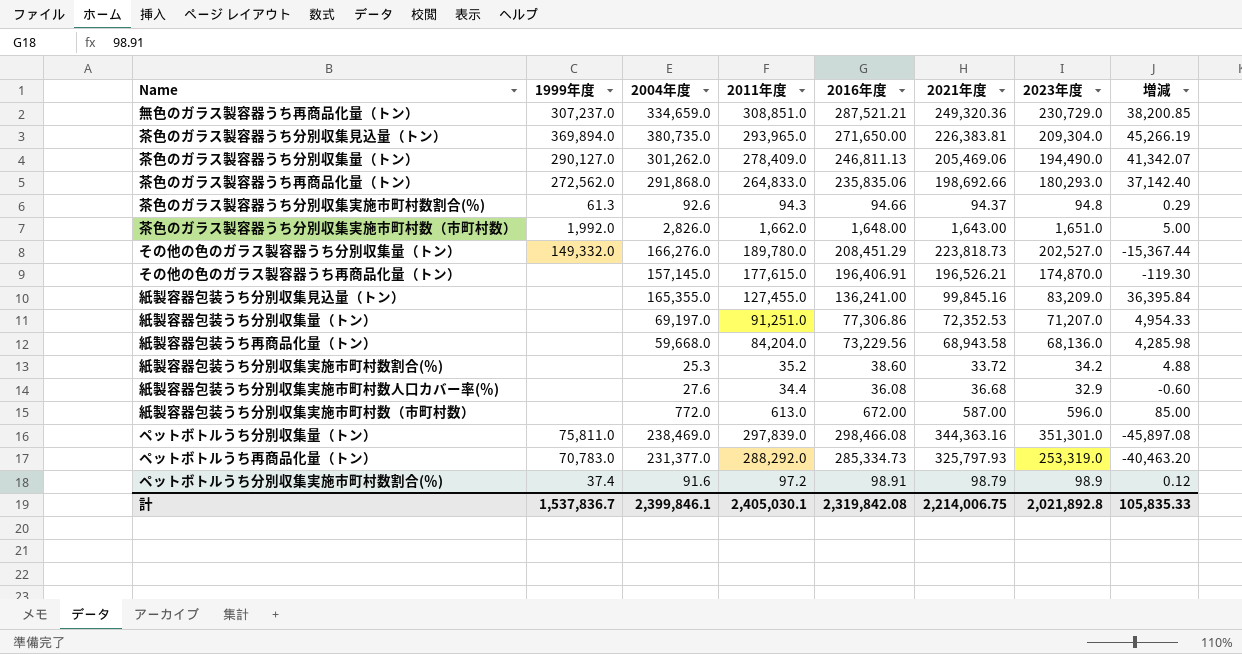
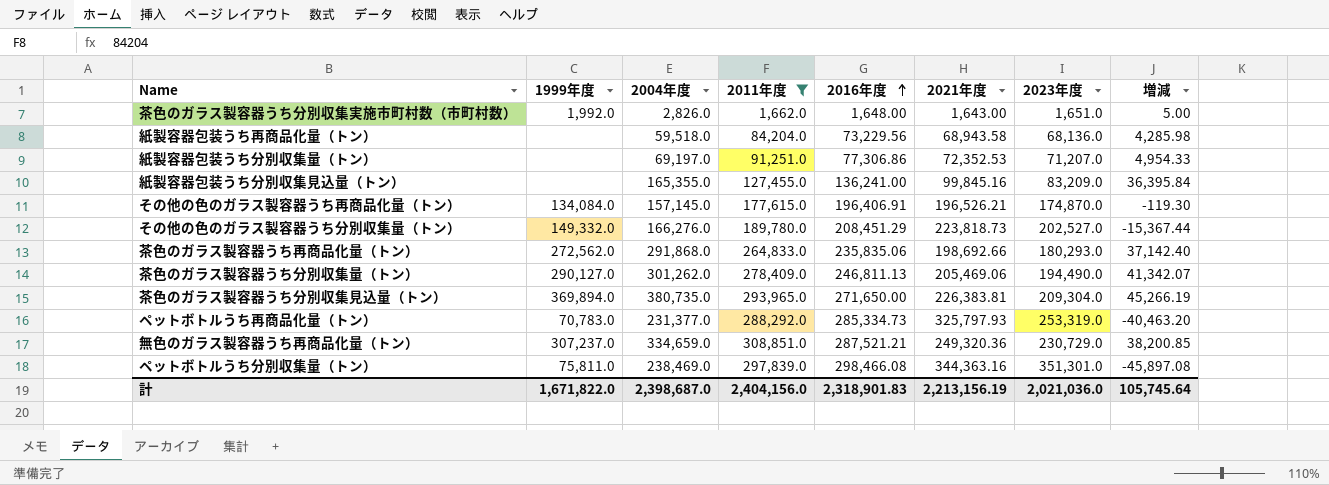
filter: none -> 2011年度 >= 1,662.0
row order: none -> 2016年度 ascending
紙製容器包装うち再商品化量（トン） | 2004年度: 59,668.0 -> 59,518.0
その他の色のガラス製容器うち再商品化量（トン） | 1999年度: none -> 134,084.0
計 | 1999年度: 1,537,836.7 -> 1,671,822.0
計 | 2004年度: 2,399,846.1 -> 2,398,687.0
計 | 2011年度: 2,405,030.1 -> 2,404,156.0
計 | 2016年度: 2,319,842.08 -> 2,318,901.83
計 | 2021年度: 2,214,006.75 -> 2,213,156.19
計 | 2023年度: 2,021,892.8 -> 2,021,036.0
計 | 増減: 105,835.33 -> 105,745.64

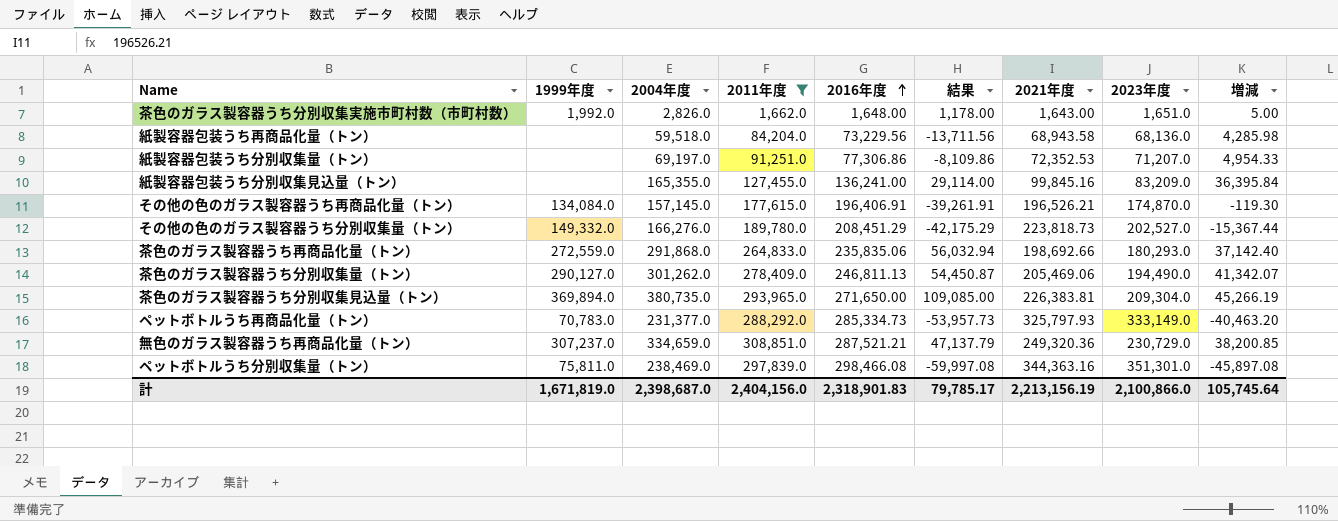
column 結果 | formula: none -> [2004年度] - [2016年度]
茶色のガラス製容器うち再商品化量（トン） | 1999年度: 272,562.0 -> 272,559.0
ペットボトルうち再商品化量（トン） | 2023年度: 253,319.0 -> 333,149.0
計 | 1999年度: 1,671,822.0 -> 1,671,819.0
計 | 2023年度: 2,021,036.0 -> 2,100,866.0

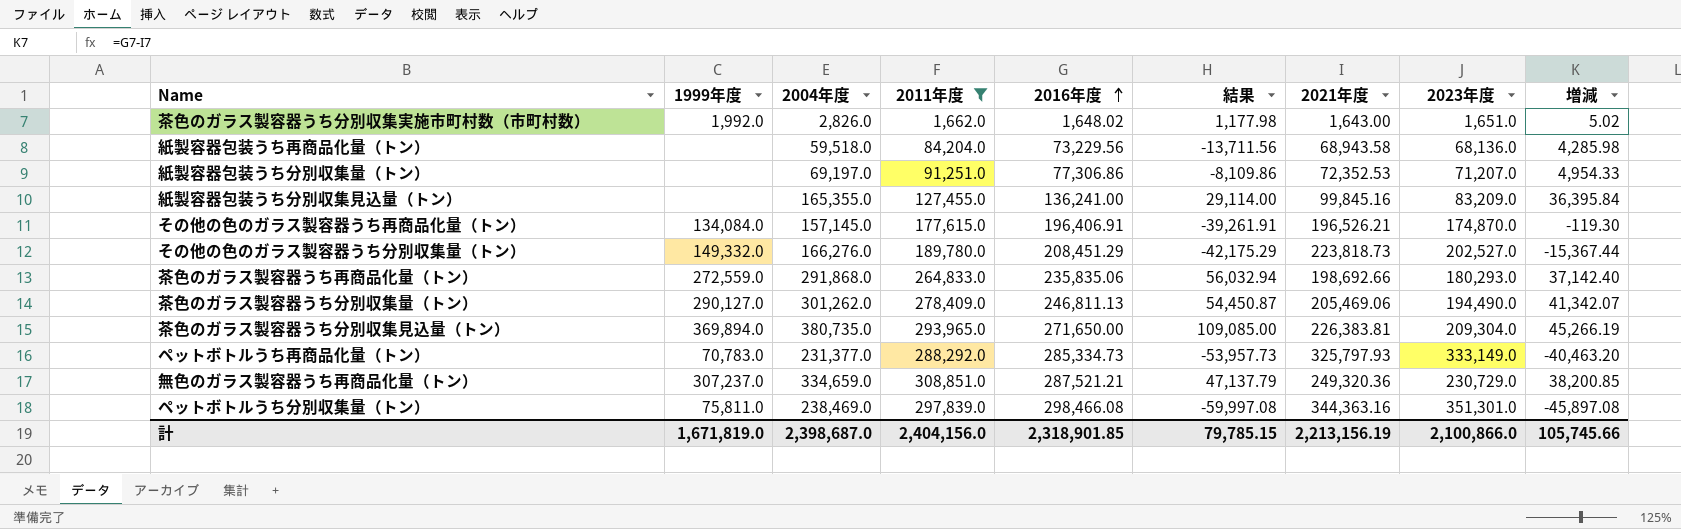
茶色のガラス製容器うち分別収集実施市町村数（市町村数） | 2016年度: 1,648.00 -> 1,648.02
茶色のガラス製容器うち分別収集実施市町村数（市町村数） | 結果: 1,178.00 -> 1,177.98
茶色のガラス製容器うち分別収集実施市町村数（市町村数） | 増減: 5.00 -> 5.02
計 | 2016年度: 2,318,901.83 -> 2,318,901.85
計 | 結果: 79,785.17 -> 79,785.15
計 | 増減: 105,745.64 -> 105,745.66

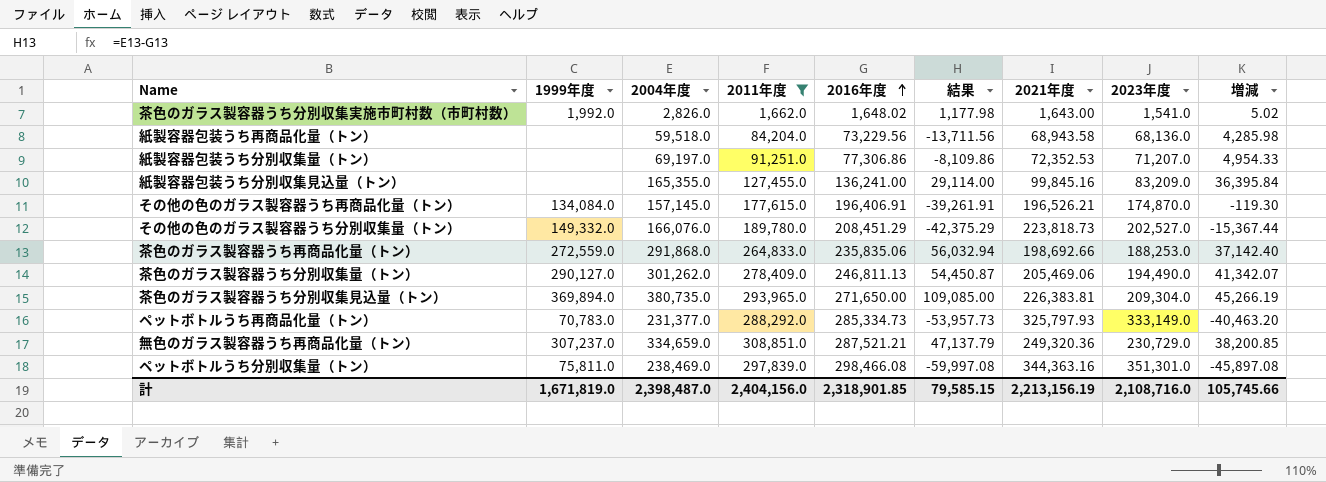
茶色のガラス製容器うち分別収集実施市町村数（市町村数） | 2023年度: 1,651.0 -> 1,541.0
その他の色のガラス製容器うち分別収集量（トン） | 2004年度: 166,276.0 -> 166,076.0
その他の色のガラス製容器うち分別収集量（トン） | 結果: -42,175.29 -> -42,375.29
茶色のガラス製容器うち再商品化量（トン） | 2023年度: 180,293.0 -> 188,253.0
計 | 2004年度: 2,398,687.0 -> 2,398,487.0
計 | 結果: 79,785.15 -> 79,585.15
計 | 2023年度: 2,100,866.0 -> 2,108,716.0

